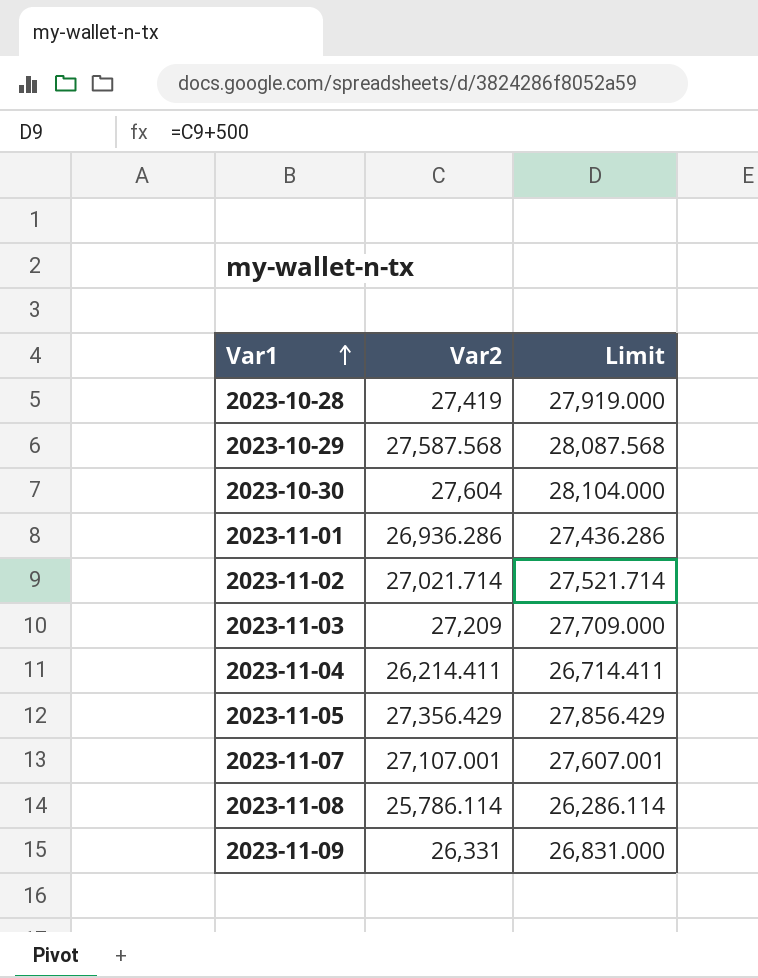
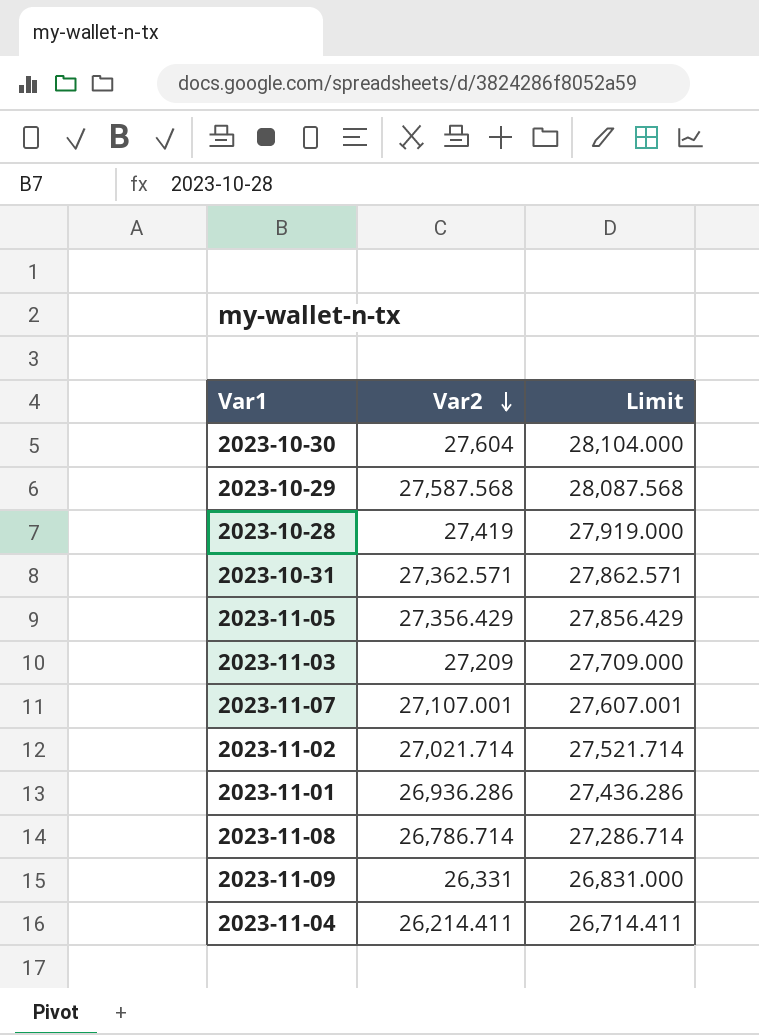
row order: Var1 ascending -> Var2 descending
row 2023-10-31: none -> 27,362.571 | 27,862.571
2023-11-08 | Var2: 25,786.114 -> 26,786.714
2023-11-08 | Limit: 26,286.114 -> 27,286.714

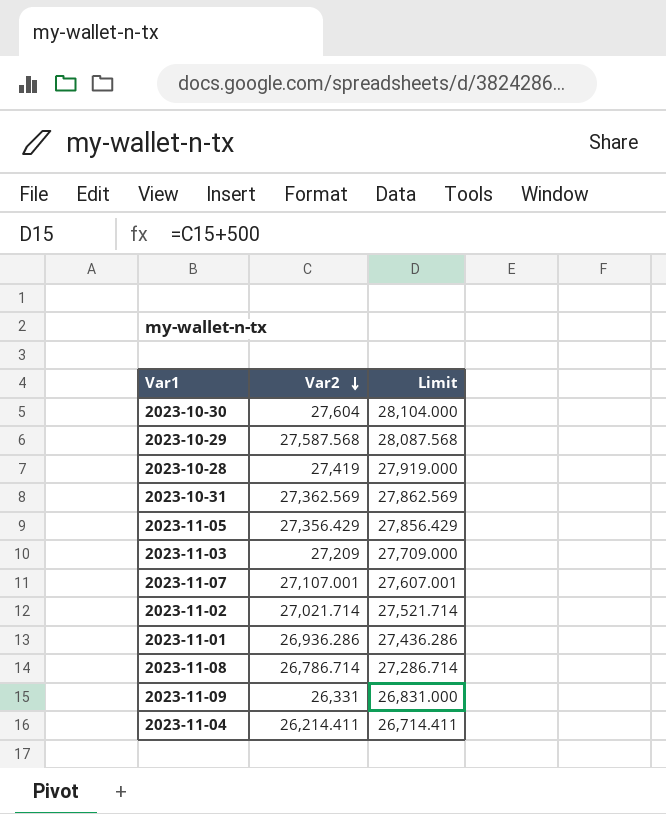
2023-10-31 | Var2: 27,362.571 -> 27,362.569
2023-10-31 | Limit: 27,862.571 -> 27,862.569

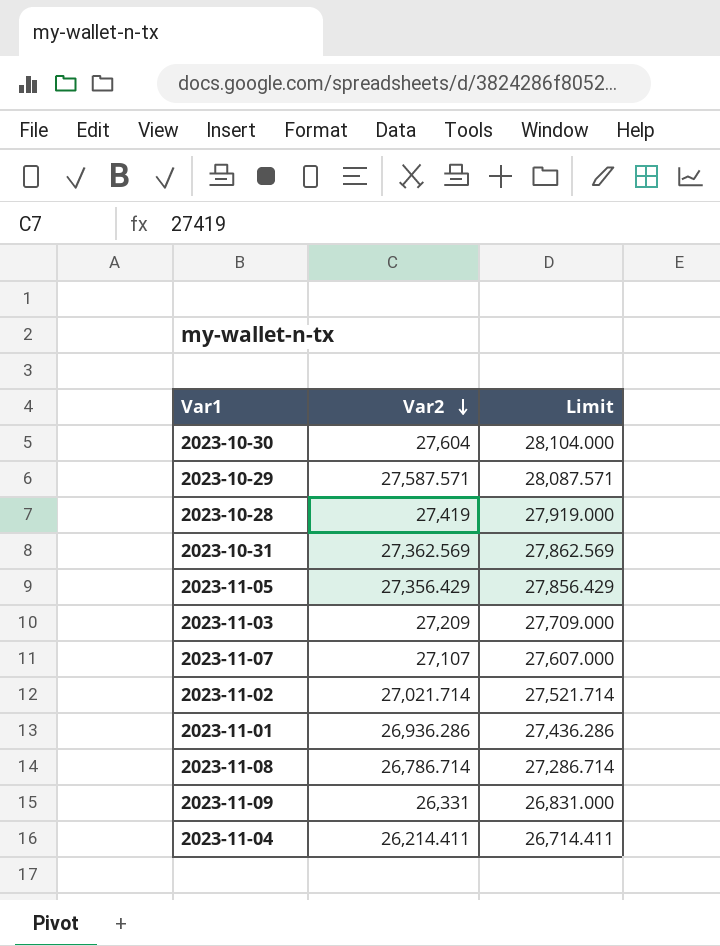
2023-10-29 | Var2: 27,587.568 -> 27,587.571
2023-10-29 | Limit: 28,087.568 -> 28,087.571
2023-11-07 | Var2: 27,107.001 -> 27,107
2023-11-07 | Limit: 27,607.001 -> 27,607.000

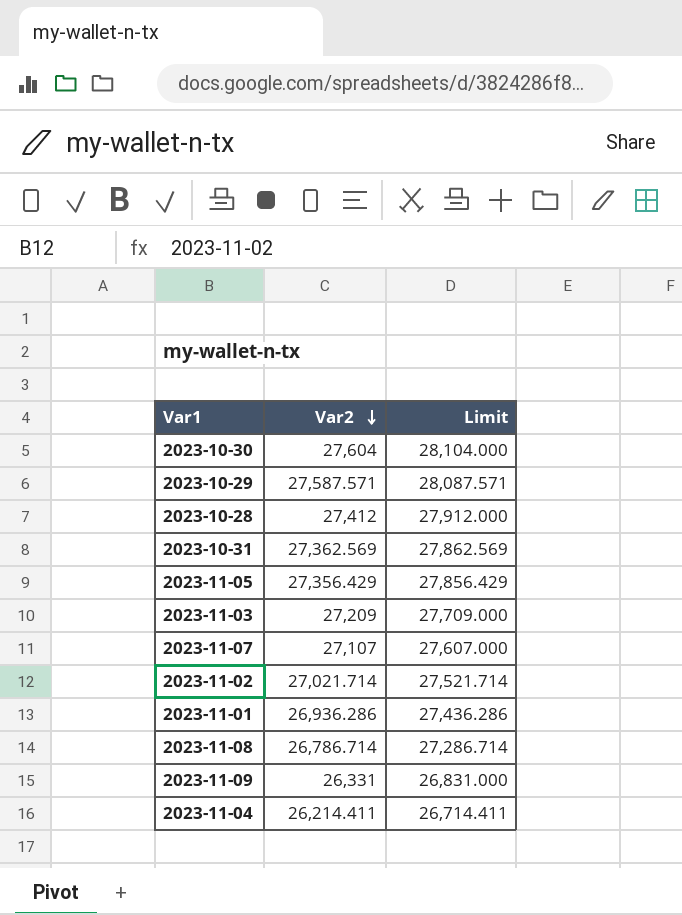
2023-10-28 | Var2: 27,419 -> 27,412
2023-10-28 | Limit: 27,919.000 -> 27,912.000

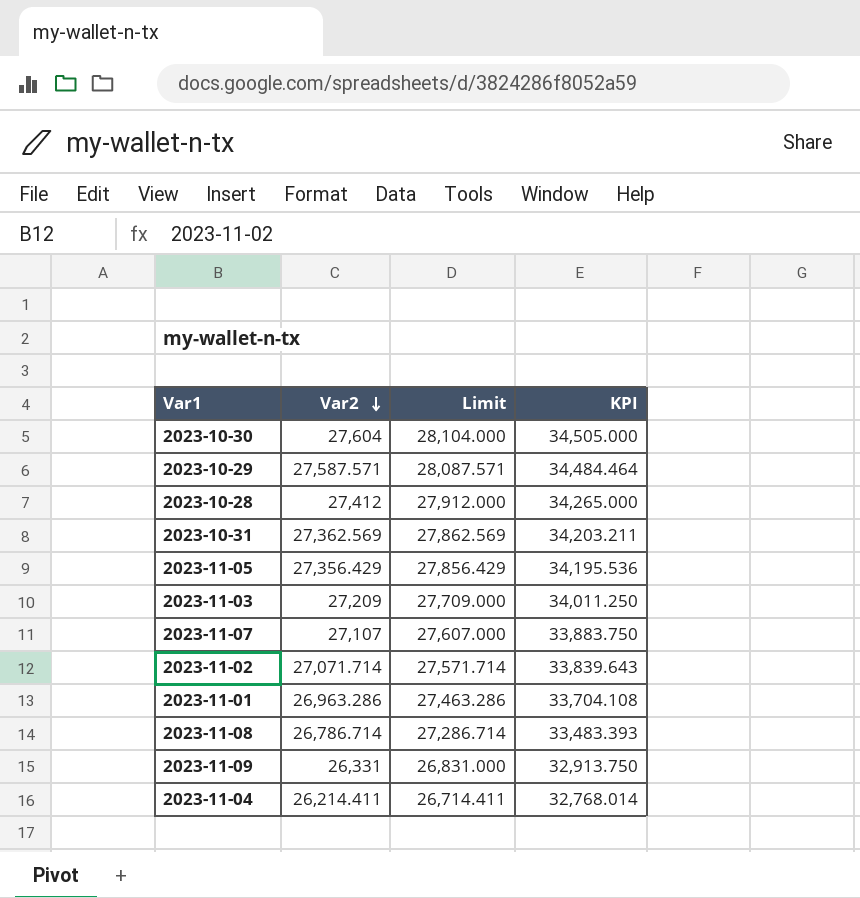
column KPI | formula: none -> [Var2] * 1.25
2023-11-02 | Var2: 27,021.714 -> 27,071.714
2023-11-02 | Limit: 27,521.714 -> 27,571.714
2023-11-01 | Var2: 26,936.286 -> 26,963.286
2023-11-01 | Limit: 27,436.286 -> 27,463.286

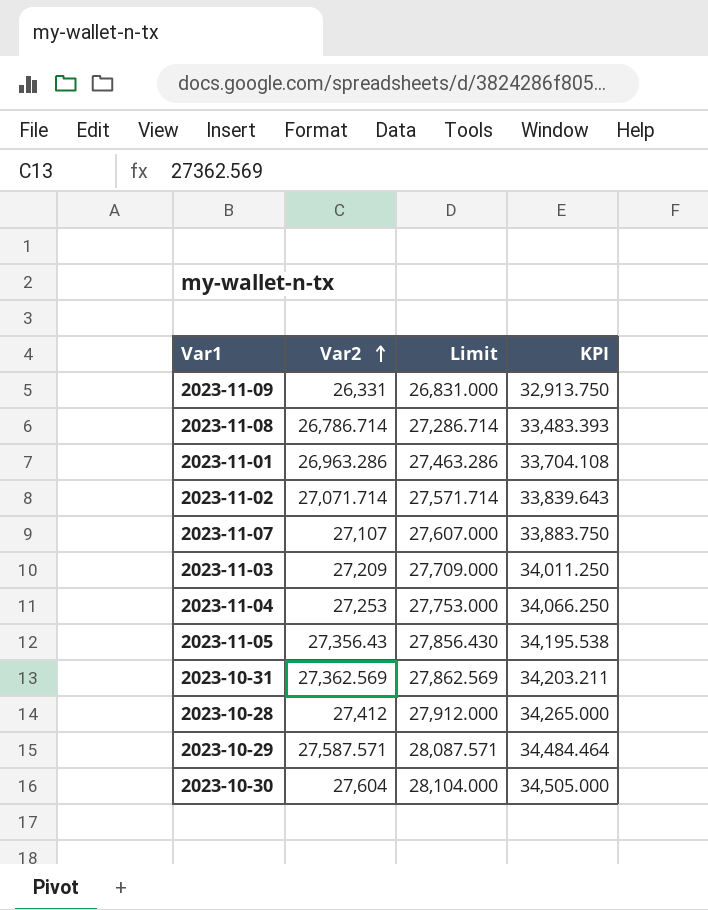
row order: Var2 descending -> Var2 ascending
2023-11-04 | Var2: 26,214.411 -> 27,253
2023-11-04 | Limit: 26,714.411 -> 27,753.000
2023-11-04 | KPI: 32,768.014 -> 34,066.250
2023-11-05 | Var2: 27,356.429 -> 27,356.43
2023-11-05 | Limit: 27,856.429 -> 27,856.430
2023-11-05 | KPI: 34,195.536 -> 34,195.538

